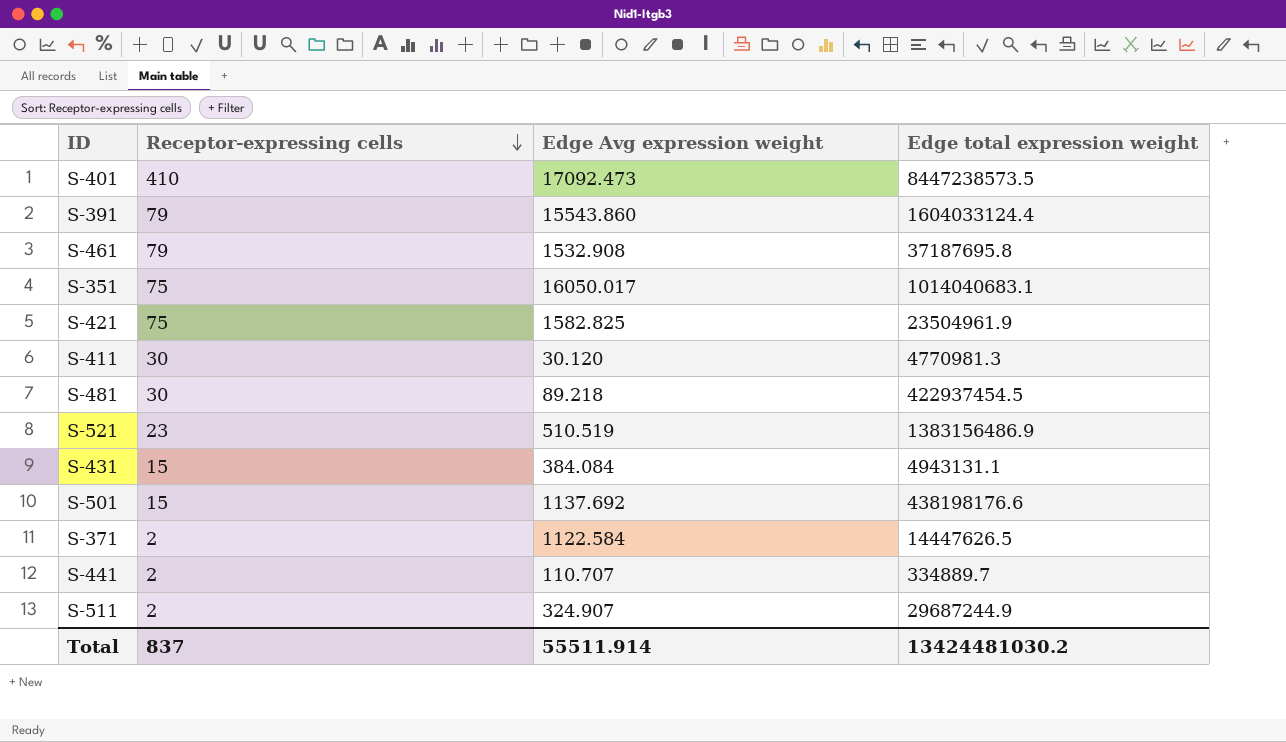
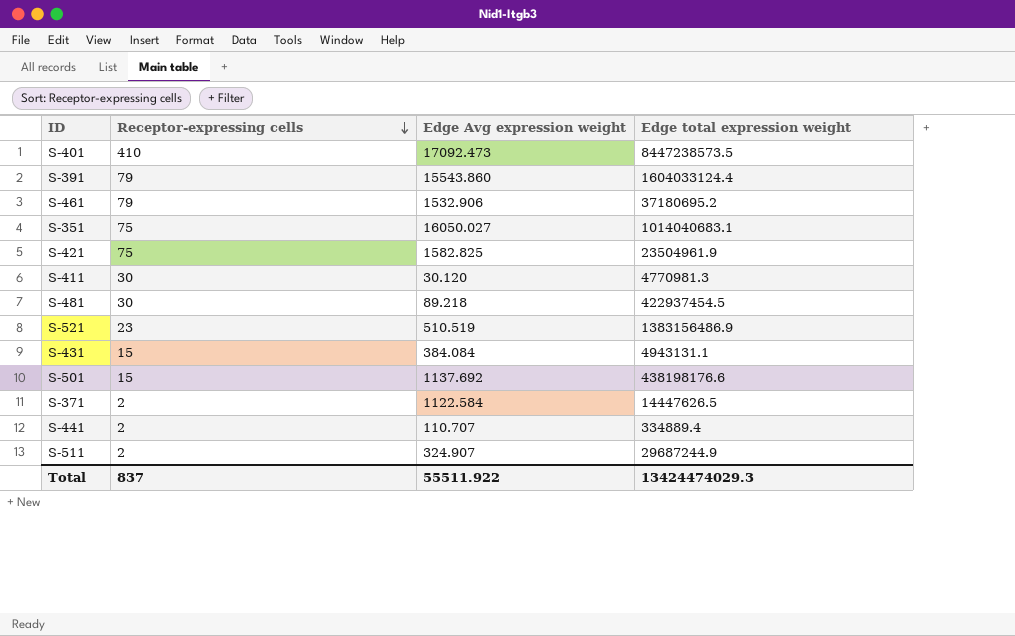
S-461 | Edge Avg expression weight: 1532.908 -> 1532.906
S-461 | Edge total expression weight: 37187695.8 -> 37180695.2
S-351 | Edge Avg expression weight: 16050.017 -> 16050.027
S-441 | Edge total expression weight: 334889.7 -> 334889.4
Total | Edge Avg expression weight: 55511.914 -> 55511.922
Total | Edge total expression weight: 13424481030.2 -> 13424474029.3

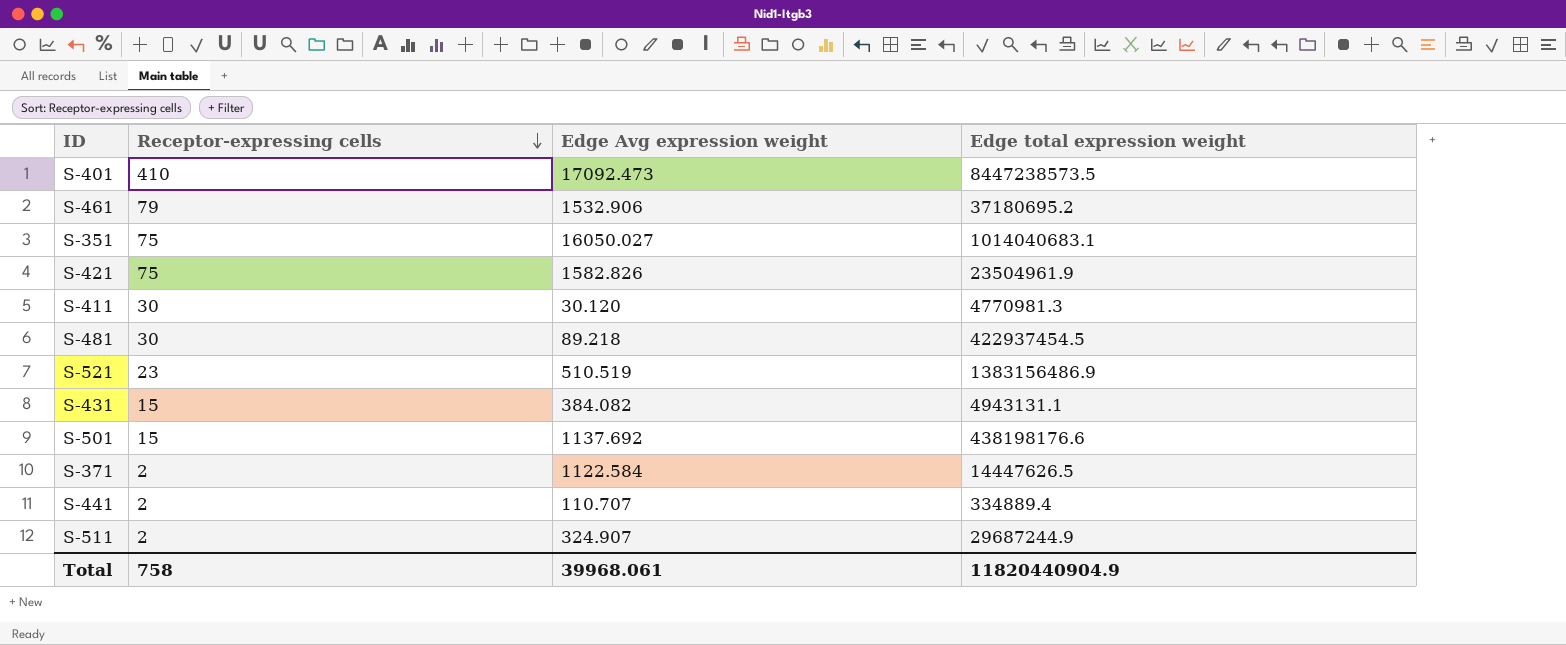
row S-391: 79 | 15543.860 | 1604033124.4 -> none
S-421 | Edge Avg expression weight: 1582.825 -> 1582.826
S-431 | Edge Avg expression weight: 384.084 -> 384.082
Total | Receptor-expressing cells: 837 -> 758
Total | Edge Avg expression weight: 55511.922 -> 39968.061
Total | Edge total expression weight: 13424474029.3 -> 11820440904.9

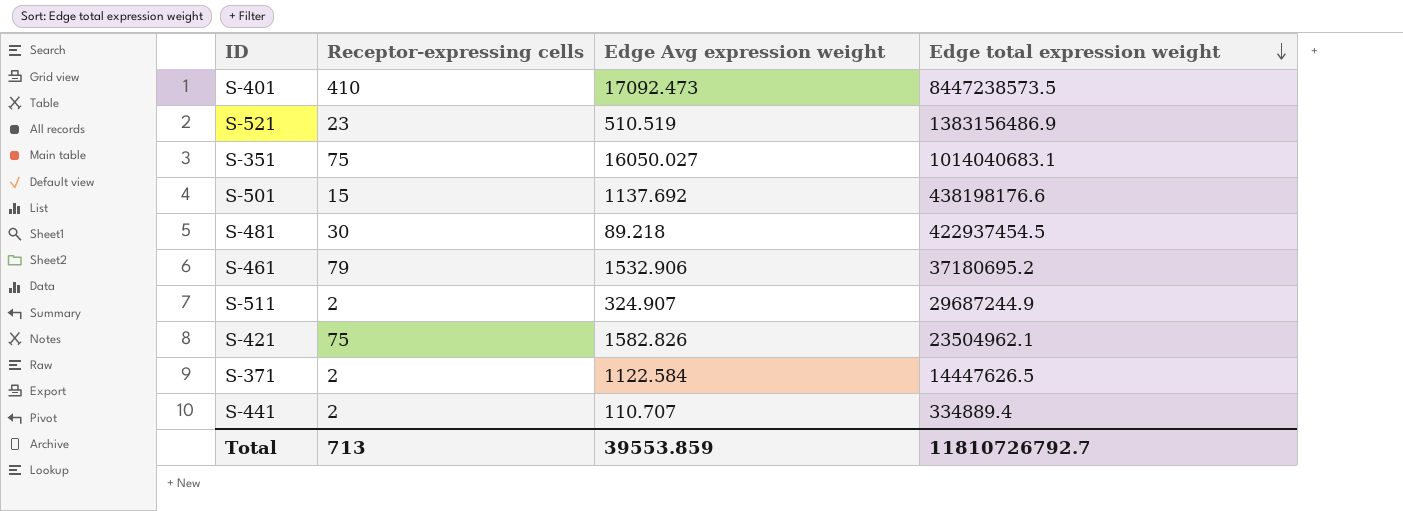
row order: Receptor-expressing cells descending -> Edge total expression weight descending
row S-411: 30 | 30.120 | 4770981.3 -> none
row S-431: 15 | 384.082 | 4943131.1 -> none
S-421 | Edge total expression weight: 23504961.9 -> 23504962.1
Total | Receptor-expressing cells: 758 -> 713
Total | Edge Avg expression weight: 39968.061 -> 39553.859
Total | Edge total expression weight: 11820440904.9 -> 11810726792.7

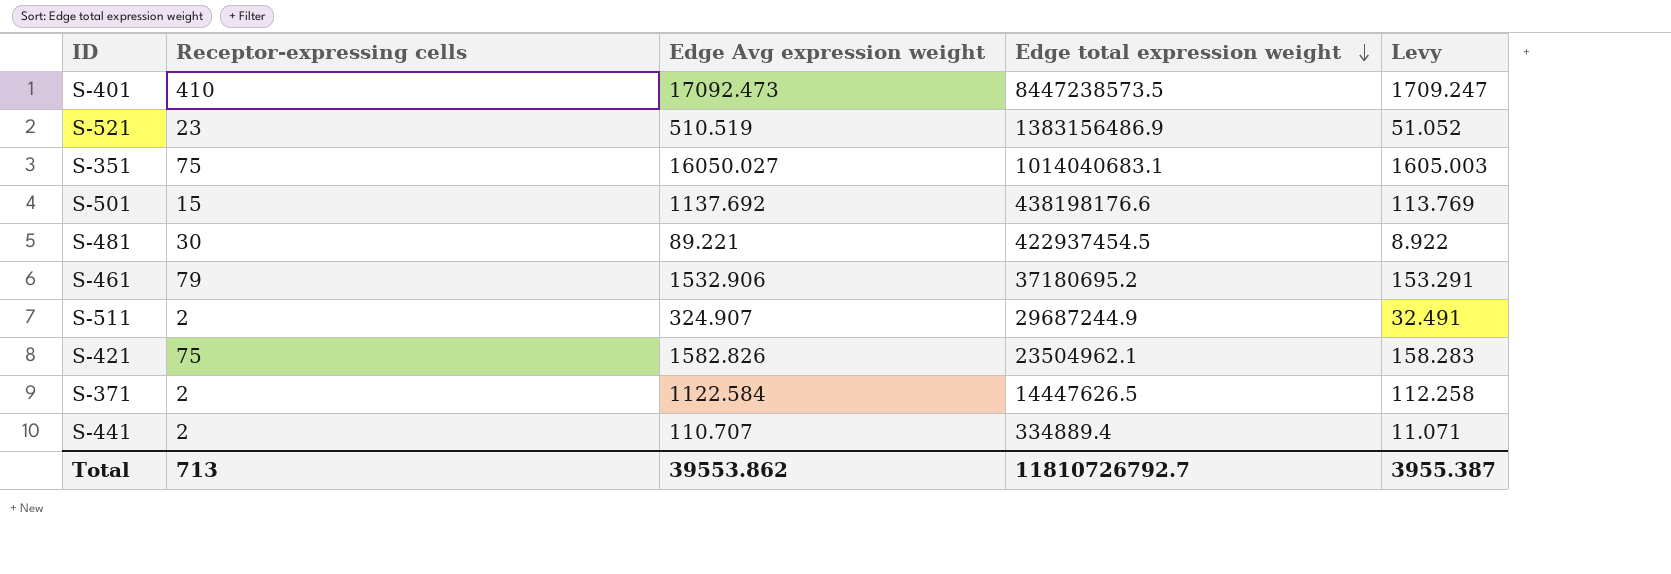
column Levy | formula: none -> [Edge Avg expression weight] * 0.1
S-481 | Edge Avg expression weight: 89.218 -> 89.221
Total | Edge Avg expression weight: 39553.859 -> 39553.862

